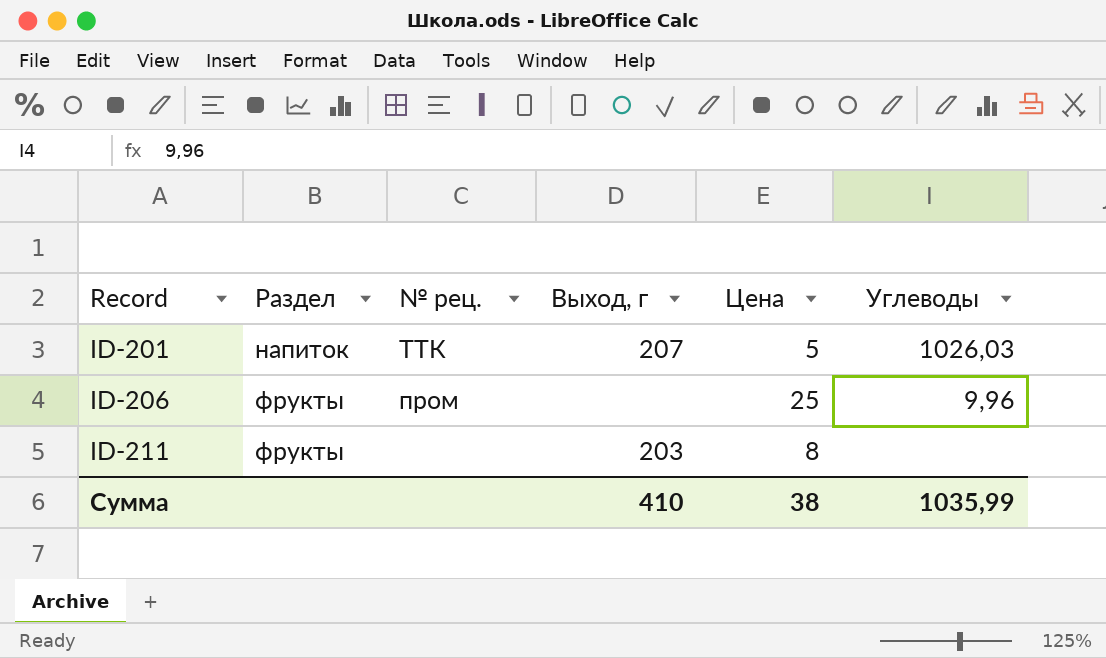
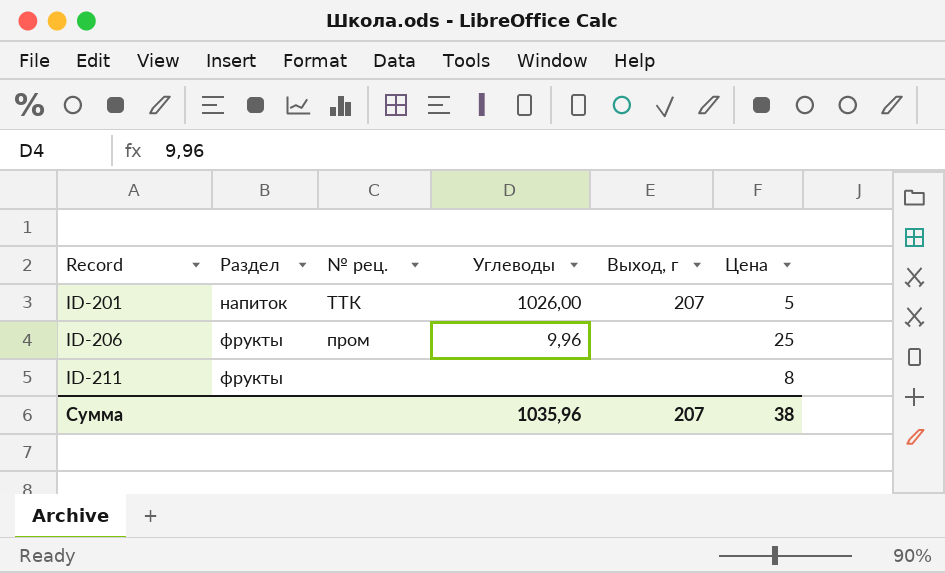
column Углеводы | position: 6 -> 4
ID-201 | Углеводы: 1026,03 -> 1026,00
ID-211 | Выход, г: 203 -> none
Сумма | Углеводы: 1035,99 -> 1035,96
Сумма | Выход, г: 410 -> 207

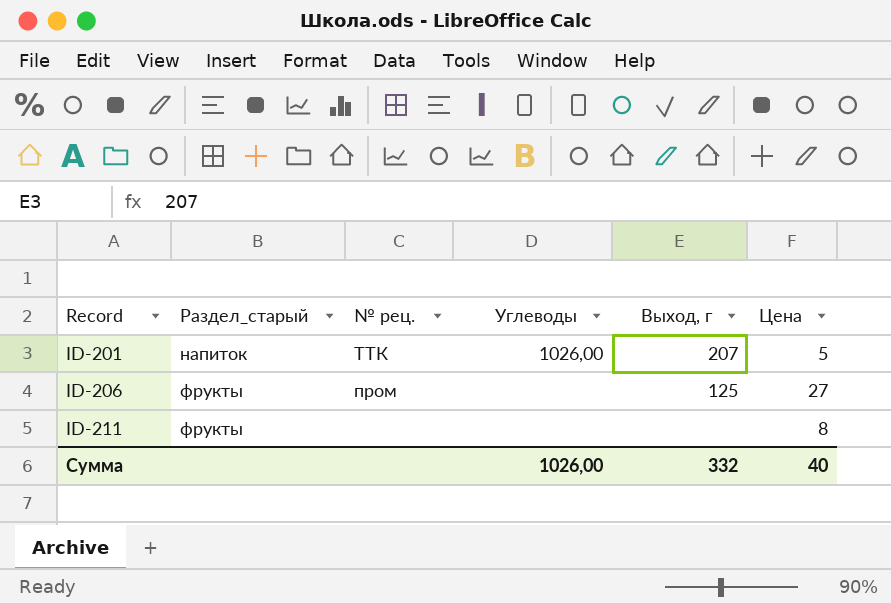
column name: Раздел -> Раздел_старый
ID-206 | Углеводы: 9,96 -> none
ID-206 | Выход, г: none -> 125
ID-206 | Цена: 25 -> 27
Сумма | Углеводы: 1035,96 -> 1026,00
Сумма | Выход, г: 207 -> 332
Сумма | Цена: 38 -> 40

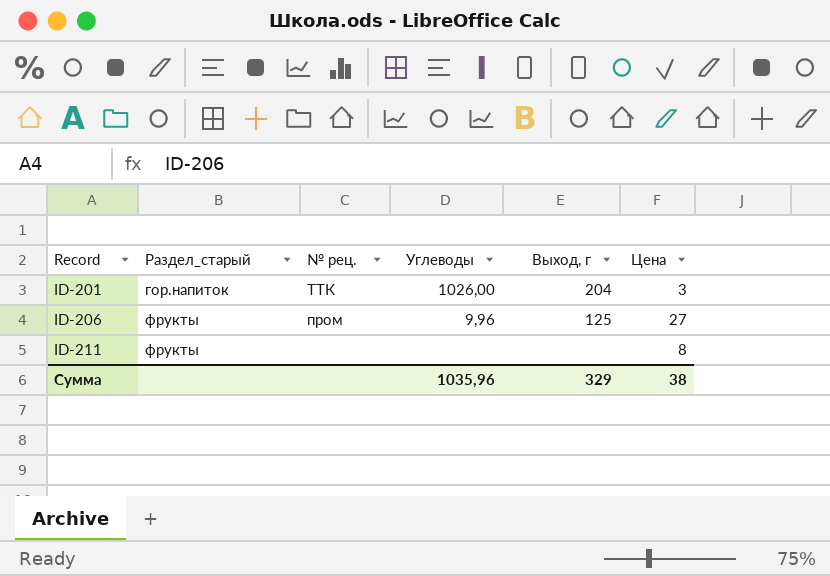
ID-201 | Раздел_старый: напиток -> гор.напиток
ID-201 | Выход, г: 207 -> 204
ID-201 | Цена: 5 -> 3
ID-206 | Углеводы: none -> 9,96
Сумма | Углеводы: 1026,00 -> 1035,96
Сумма | Выход, г: 332 -> 329
Сумма | Цена: 40 -> 38

